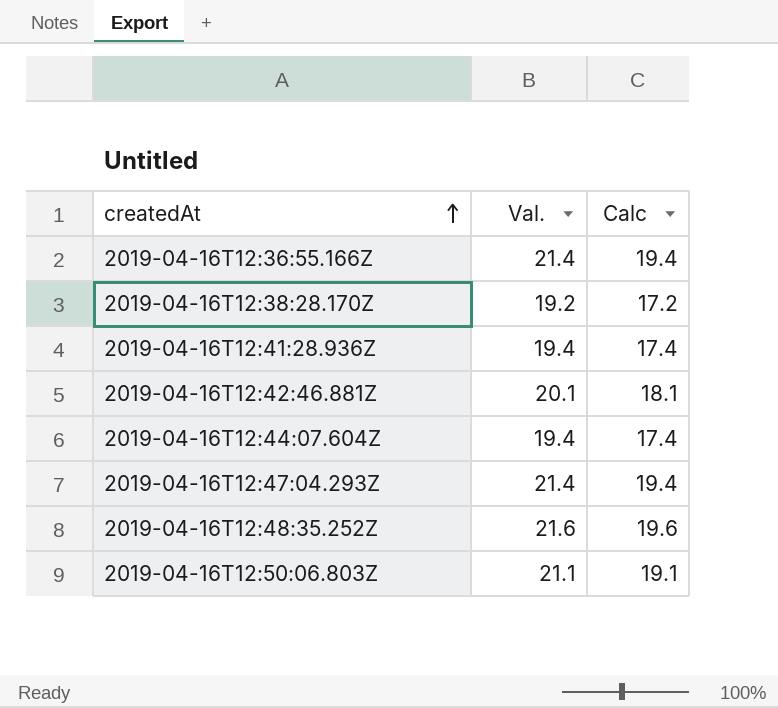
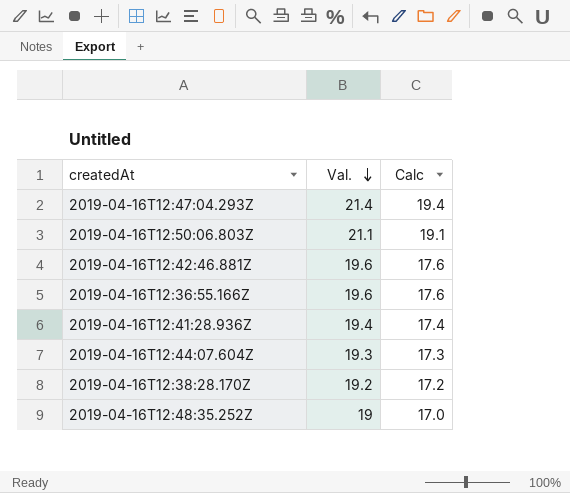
row order: createdAt ascending -> Val. descending
2019-04-16T12:42:46.881Z | Val.: 20.1 -> 19.6
2019-04-16T12:42:46.881Z | Calc: 18.1 -> 17.6
2019-04-16T12:36:55.166Z | Val.: 21.4 -> 19.6
2019-04-16T12:36:55.166Z | Calc: 19.4 -> 17.6
2019-04-16T12:44:07.604Z | Val.: 19.4 -> 19.3
2019-04-16T12:44:07.604Z | Calc: 17.4 -> 17.3
2019-04-16T12:48:35.252Z | Val.: 21.6 -> 19
2019-04-16T12:48:35.252Z | Calc: 19.6 -> 17.0

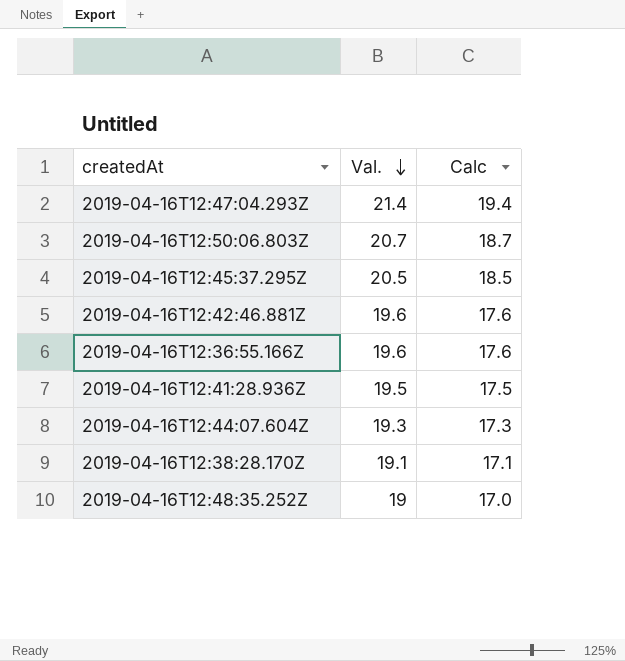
2019-04-16T12:50:06.803Z | Val.: 21.1 -> 20.7
2019-04-16T12:50:06.803Z | Calc: 19.1 -> 18.7
row 2019-04-16T12:45:37.295Z: none -> 20.5 | 18.5
2019-04-16T12:41:28.936Z | Val.: 19.4 -> 19.5
2019-04-16T12:41:28.936Z | Calc: 17.4 -> 17.5
2019-04-16T12:38:28.170Z | Val.: 19.2 -> 19.1
2019-04-16T12:38:28.170Z | Calc: 17.2 -> 17.1

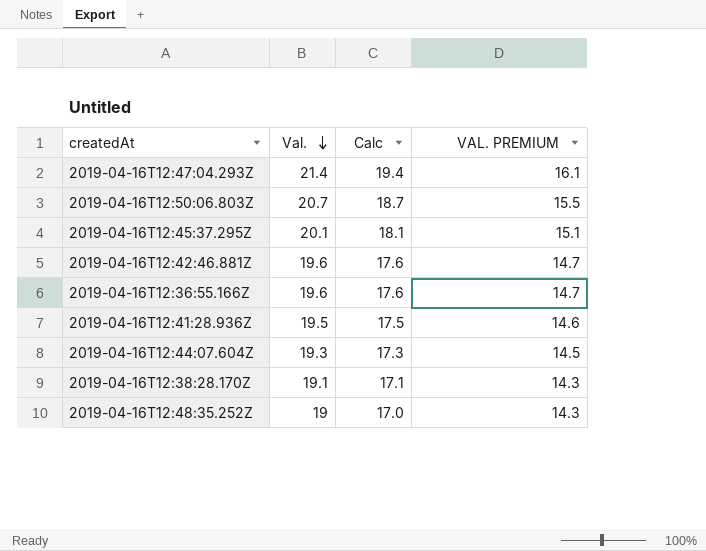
column VAL. PREMIUM | formula: none -> [Val.] * 0.75
2019-04-16T12:45:37.295Z | Val.: 20.5 -> 20.1
2019-04-16T12:45:37.295Z | Calc: 18.5 -> 18.1

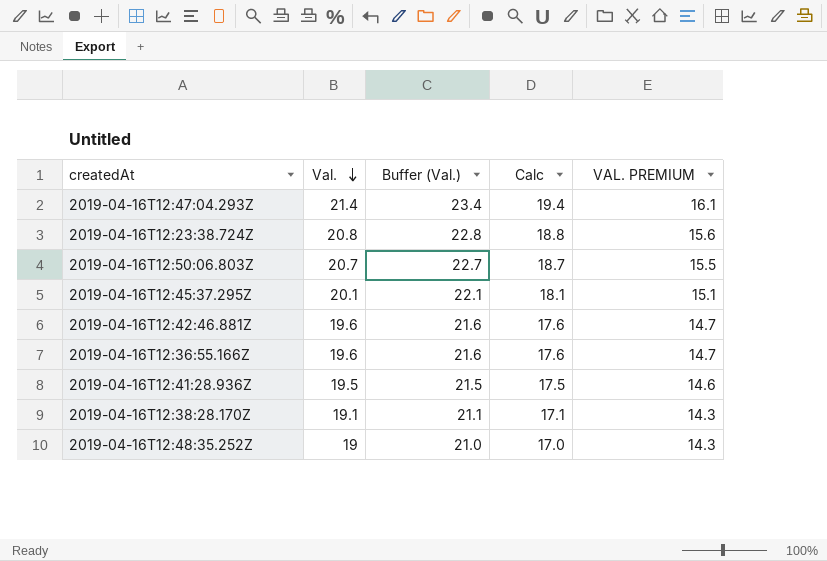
column Buffer (Val.) | formula: none -> [Val.] + 2
row 2019-04-16T12:44:07.604Z: 19.3 | 17.3 | 14.5 -> none
row 2019-04-16T12:23:38.724Z: none -> 20.8 | 22.8 | 18.8 | 15.6

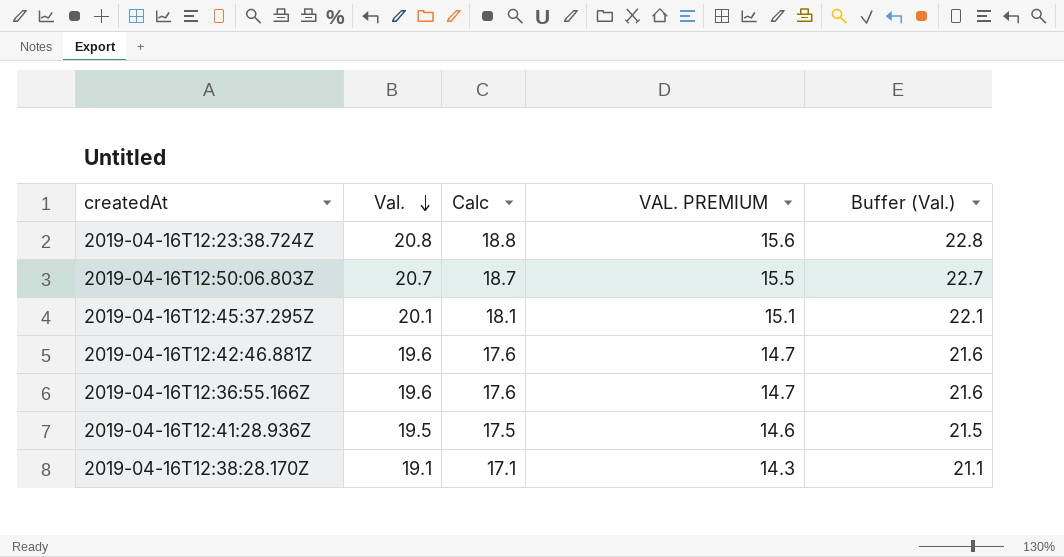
column Buffer (Val.) | position: 3 -> 5
row 2019-04-16T12:47:04.293Z: 21.4 | 23.4 | 19.4 | 16.1 -> none
row 2019-04-16T12:48:35.252Z: 19 | 21.0 | 17.0 | 14.3 -> none

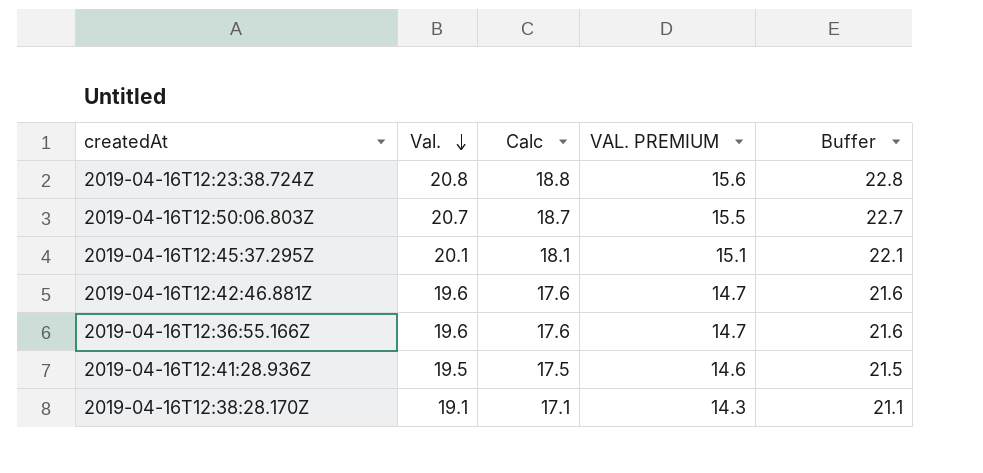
column name: Buffer (Val.) -> Buffer

